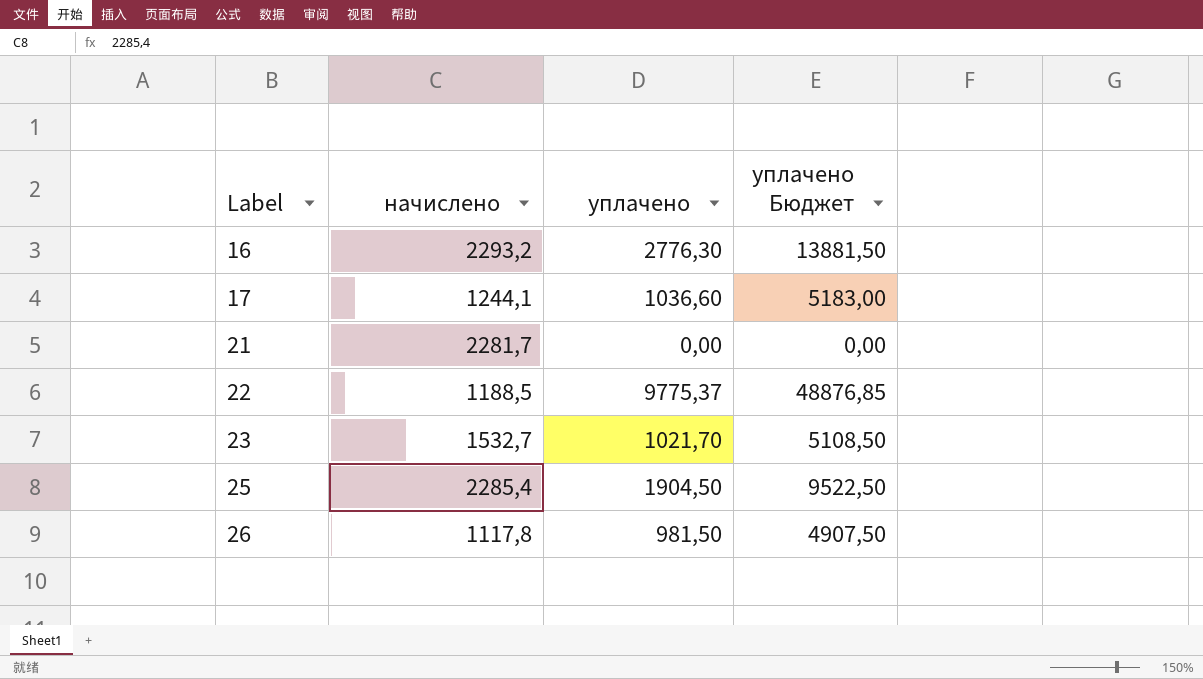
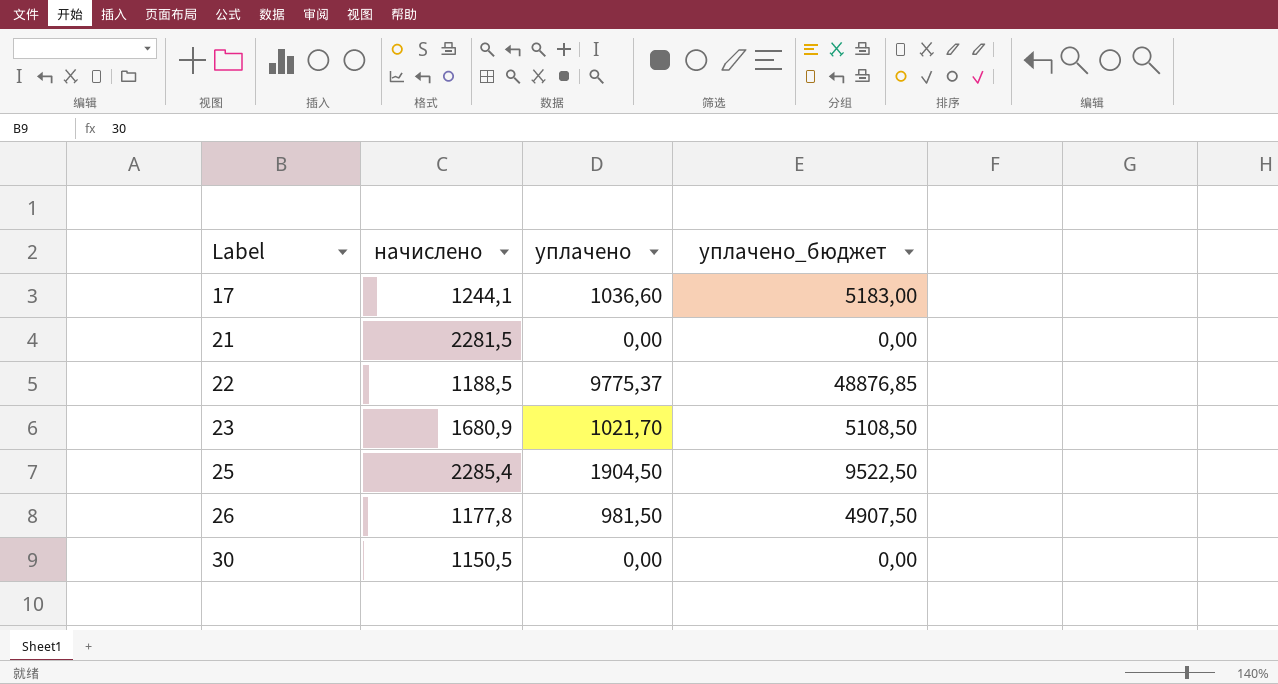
column name: уплачено Бюджет -> уплачено_бюджет
row 16: 2293,2 | 2776,30 | 13881,50 -> none
21 | начислено: 2281,7 -> 2281,5
23 | начислено: 1532,7 -> 1680,9
26 | начислено: 1117,8 -> 1177,8
row 30: none -> 1150,5 | 0,00 | 0,00

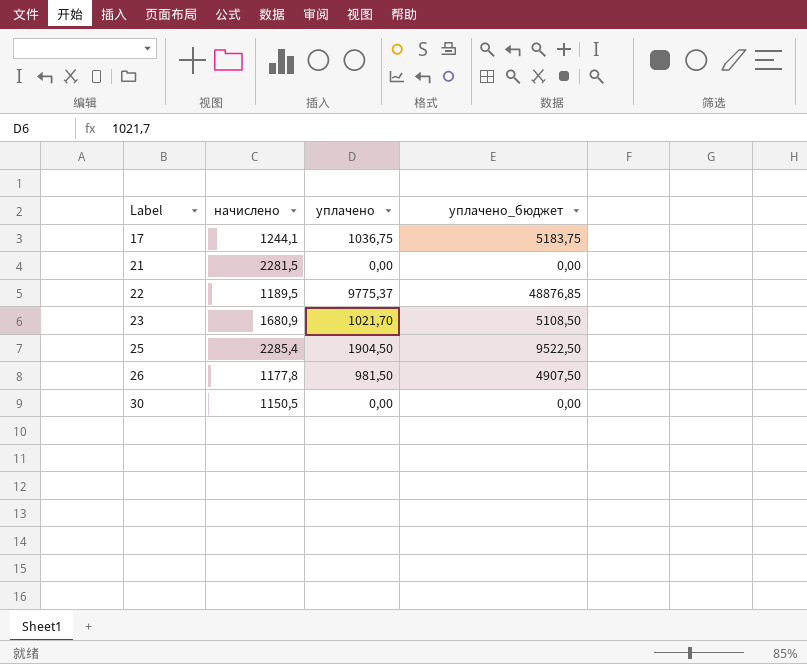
17 | уплачено: 1036,60 -> 1036,75
17 | уплачено_бюджет: 5183,00 -> 5183,75
22 | начислено: 1188,5 -> 1189,5

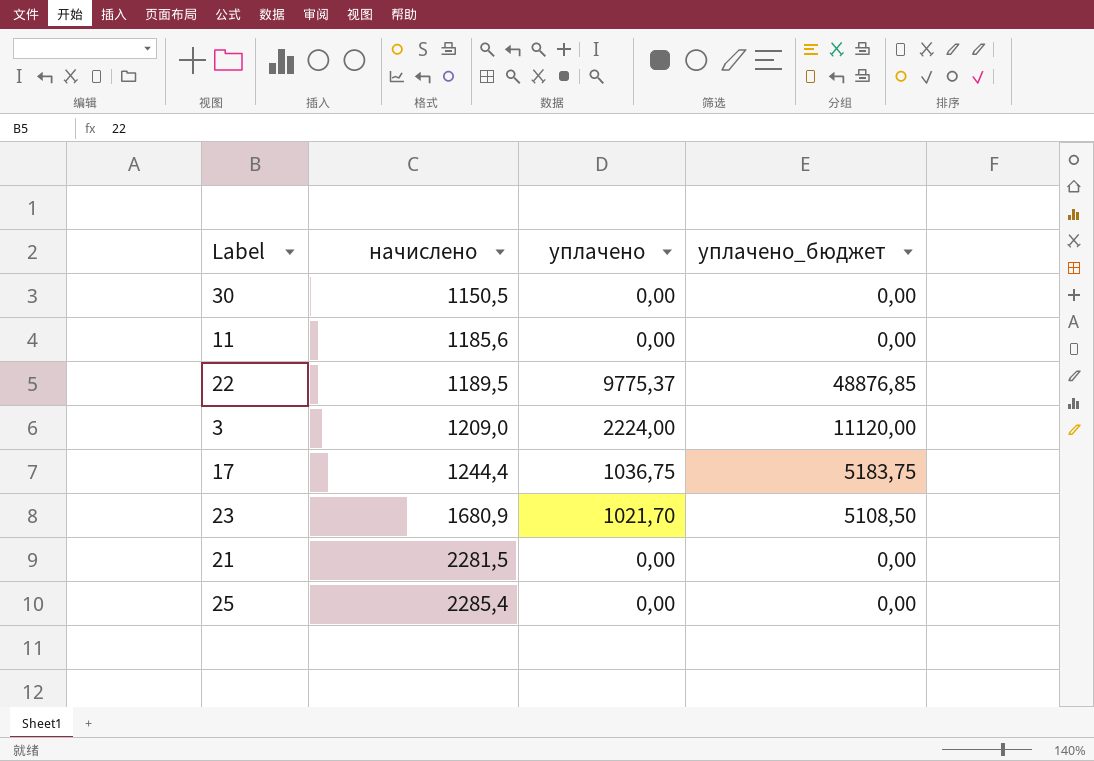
row order: Label ascending -> начислено ascending
row 26: 1177,8 | 981,50 | 4907,50 -> none
row 11: none -> 1185,6 | 0,00 | 0,00
row 3: none -> 1209,0 | 2224,00 | 11120,00
17 | начислено: 1244,1 -> 1244,4
25 | уплачено: 1904,50 -> 0,00
25 | уплачено_бюджет: 9522,50 -> 0,00

